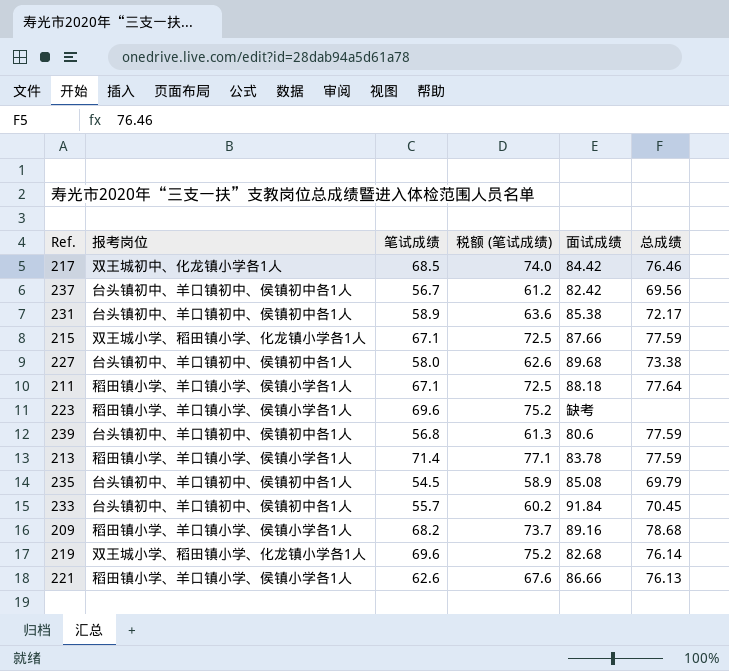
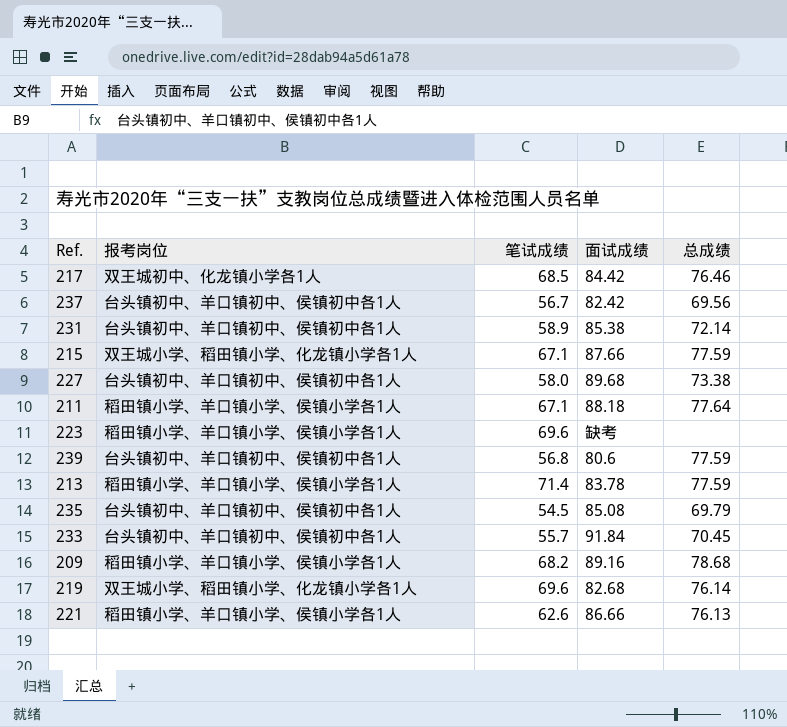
column 税额 (笔试成绩) | formula: [笔试成绩] * 1.08 -> none
231 | 总成绩: 72.17 -> 72.14

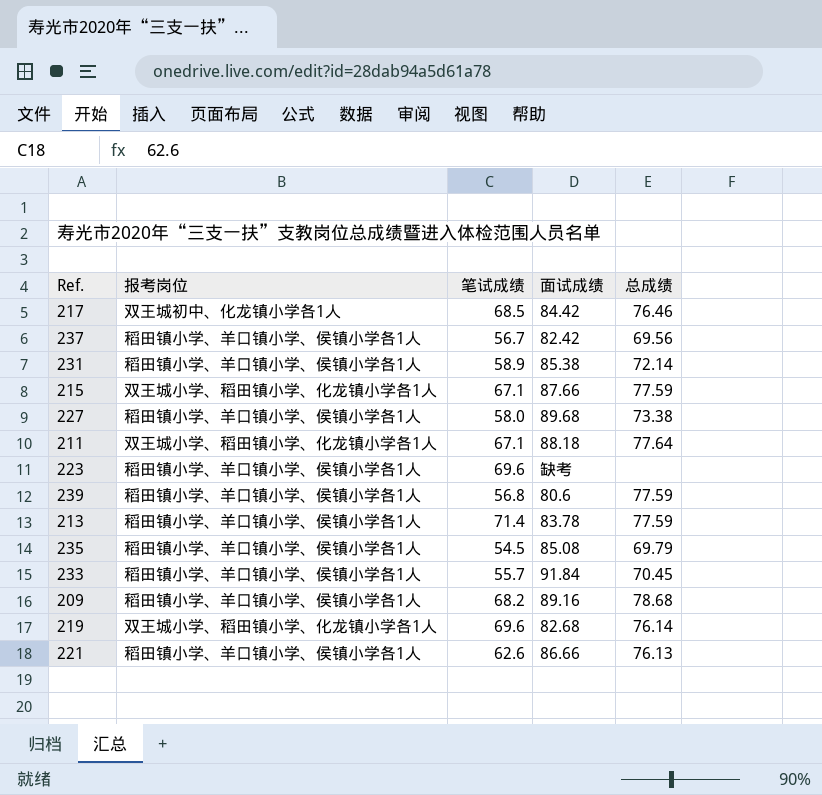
237 | 报考岗位: 台头镇初中、羊口镇初中、侯镇初中各1人 -> 稻田镇小学、羊口镇小学、侯镇小学各1人
231 | 报考岗位: 台头镇初中、羊口镇初中、侯镇初中各1人 -> 稻田镇小学、羊口镇小学、侯镇小学各1人
227 | 报考岗位: 台头镇初中、羊口镇初中、侯镇初中各1人 -> 稻田镇小学、羊口镇小学、侯镇小学各1人
211 | 报考岗位: 稻田镇小学、羊口镇小学、侯镇小学各1人 -> 双王城小学、稻田镇小学、化龙镇小学各1人
239 | 报考岗位: 台头镇初中、羊口镇初中、侯镇初中各1人 -> 稻田镇小学、羊口镇小学、侯镇小学各1人
235 | 报考岗位: 台头镇初中、羊口镇初中、侯镇初中各1人 -> 稻田镇小学、羊口镇小学、侯镇小学各1人
233 | 报考岗位: 台头镇初中、羊口镇初中、侯镇初中各1人 -> 稻田镇小学、羊口镇小学、侯镇小学各1人

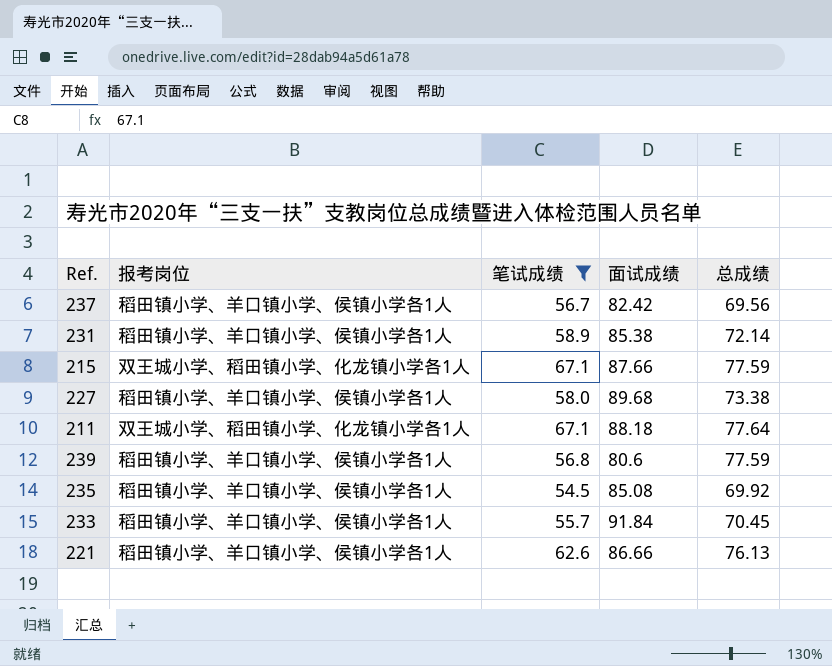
filter: none -> 笔试成绩 <= 67.1
235 | 总成绩: 69.79 -> 69.92

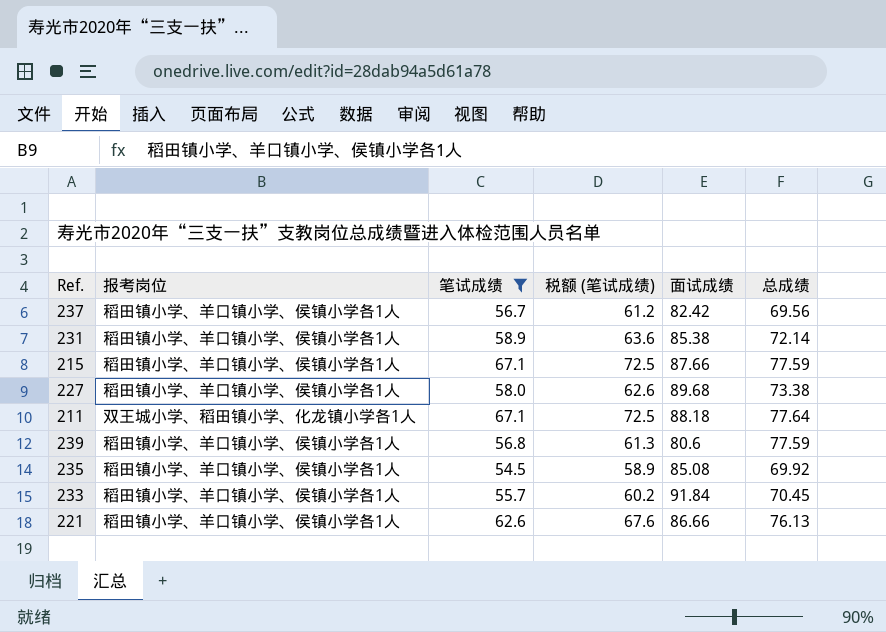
column 税额 (笔试成绩) | formula: none -> [笔试成绩] * 1.08
215 | 报考岗位: 双王城小学、稻田镇小学、化龙镇小学各1人 -> 稻田镇小学、羊口镇小学、侯镇小学各1人

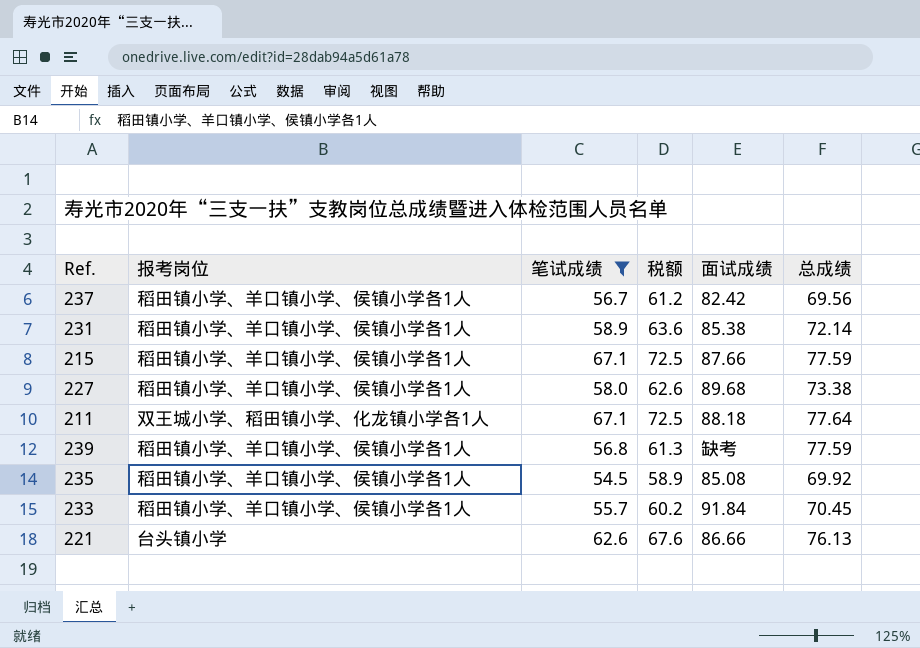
column name: 税额 (笔试成绩) -> 税额
239 | 面试成绩: 80.6 -> 缺考
221 | 报考岗位: 稻田镇小学、羊口镇小学、侯镇小学各1人 -> 台头镇小学

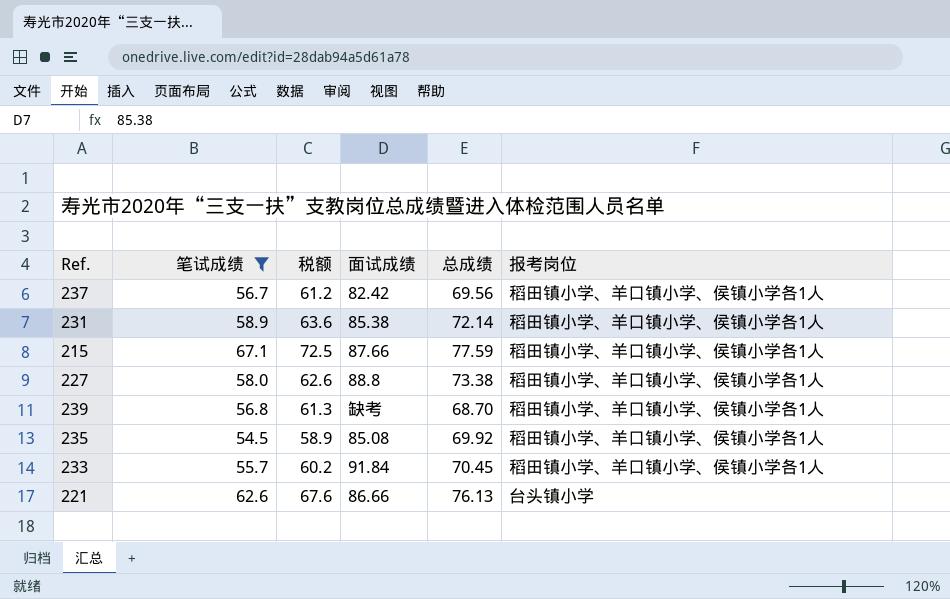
column 报考岗位 | position: 2 -> 6
row 211: 双王城小学、稻田镇小学、化龙镇小学各1人 | 67.1 | 72.5 | 88.18 | 77.64 -> none
227 | 面试成绩: 89.68 -> 88.8
239 | 总成绩: 77.59 -> 68.70

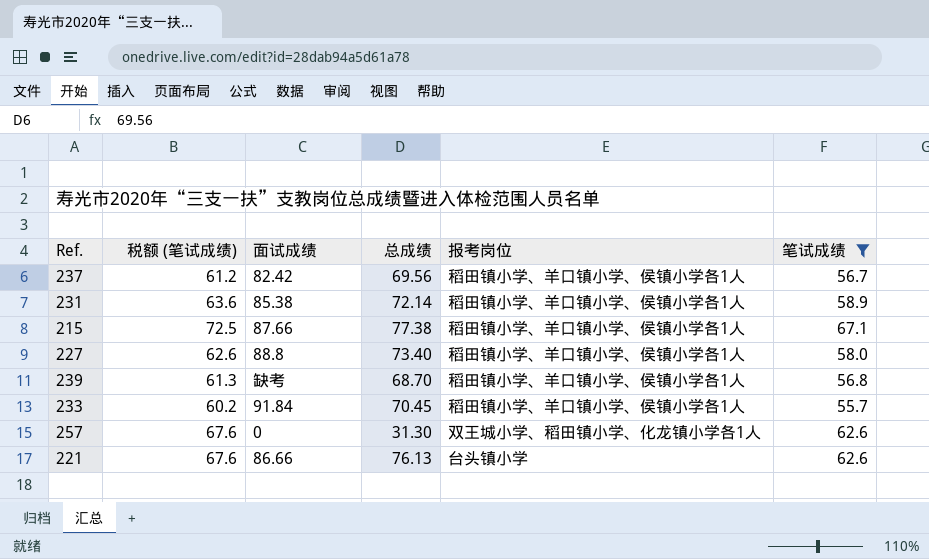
column name: 税额 -> 税额 (笔试成绩)
column 笔试成绩 | position: 2 -> 6
row 235: 54.5 | 58.9 | 85.08 | 69.92 | 稻田镇小学、羊口镇小学、侯镇小学各1人 -> none
215 | 总成绩: 77.59 -> 77.38
227 | 总成绩: 73.38 -> 73.40
row 257: none -> 67.6 | 0 | 31.30 | 双王城小学、稻田镇小学、化龙镇小学各1人 | 62.6

